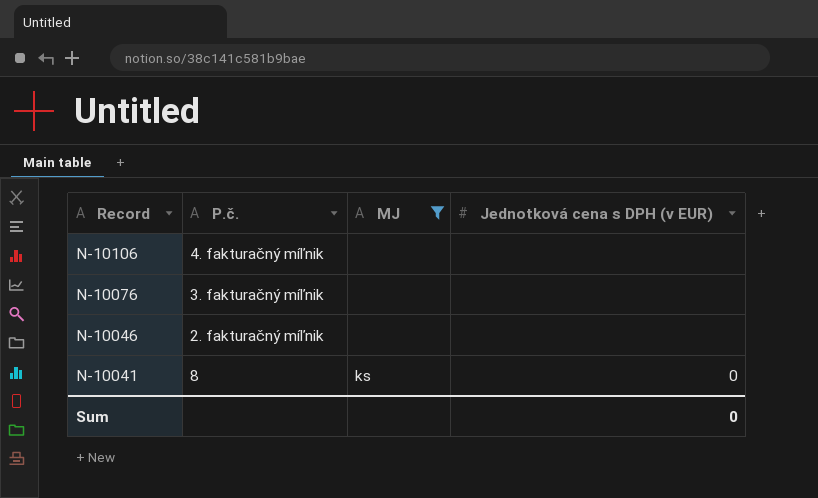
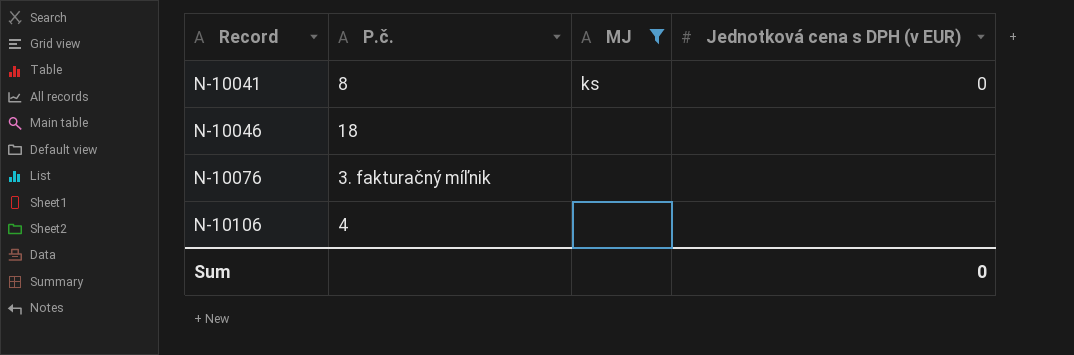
row order: Record descending -> Record ascending
N-10046 | P.č.: 2. fakturačný míľnik -> 18
N-10106 | P.č.: 4. fakturačný míľnik -> 4

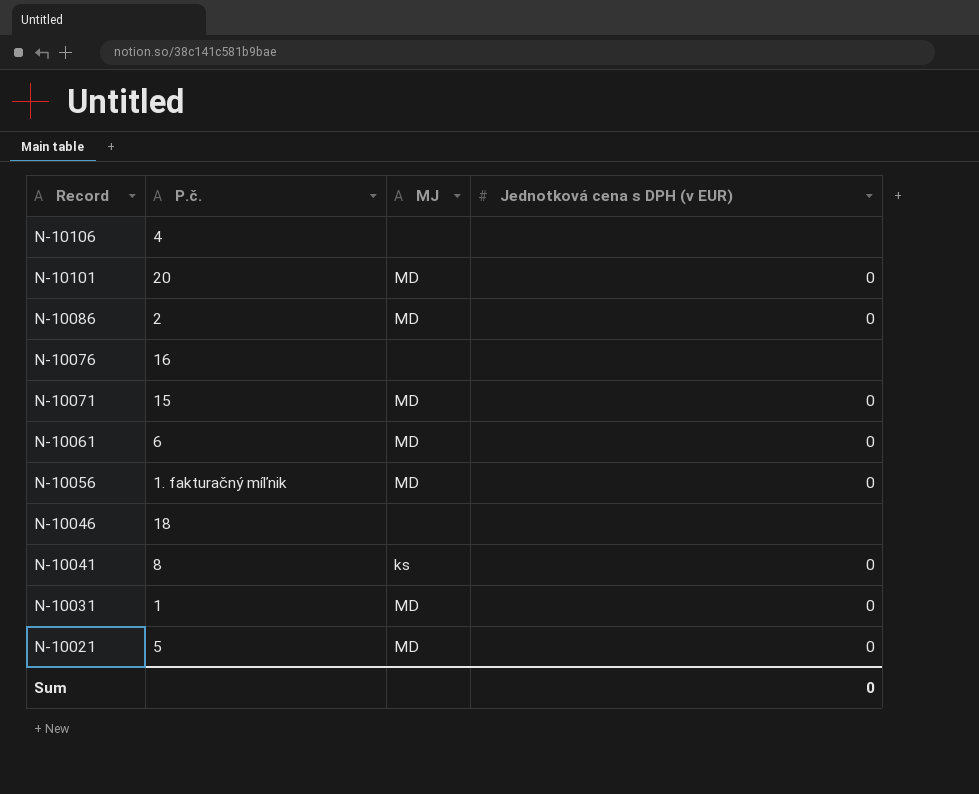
filter: MJ != MD -> none
row order: Record ascending -> Record descending
N-10076 | P.č.: 3. fakturačný míľnik -> 16

